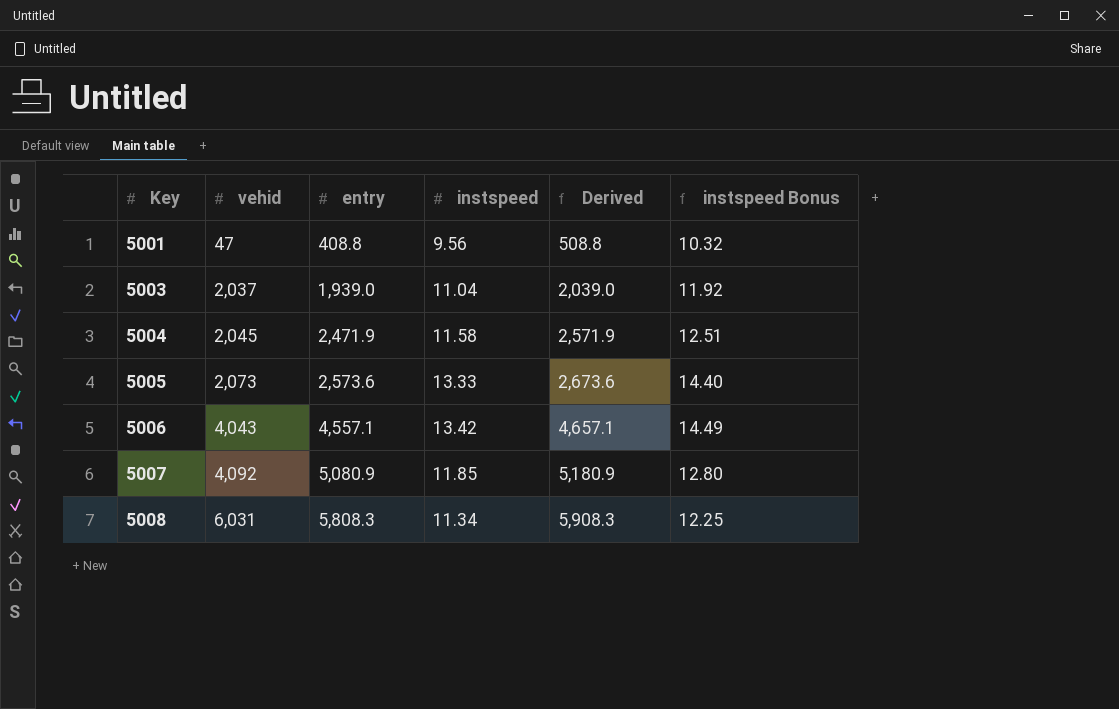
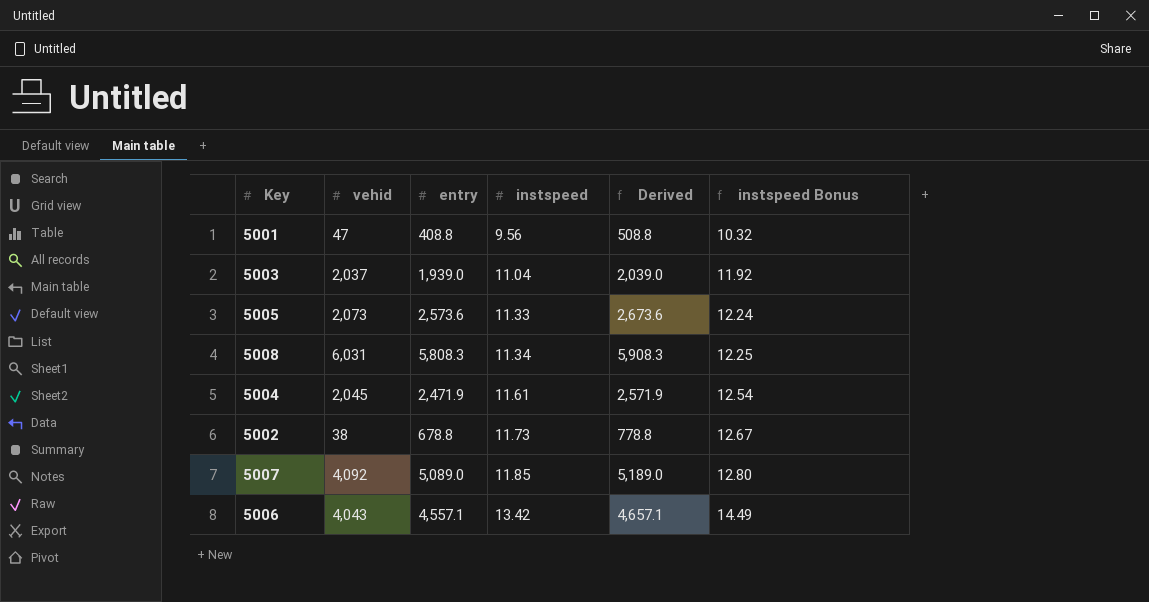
row order: Key ascending -> instspeed ascending
5005 | instspeed: 13.33 -> 11.33
5005 | instspeed Bonus: 14.40 -> 12.24
5004 | instspeed: 11.58 -> 11.61
5004 | instspeed Bonus: 12.51 -> 12.54
row 5002: none -> 38 | 678.8 | 11.73 | 778.8 | 12.67
5007 | entry: 5,080.9 -> 5,089.0
5007 | Derived: 5,180.9 -> 5,189.0

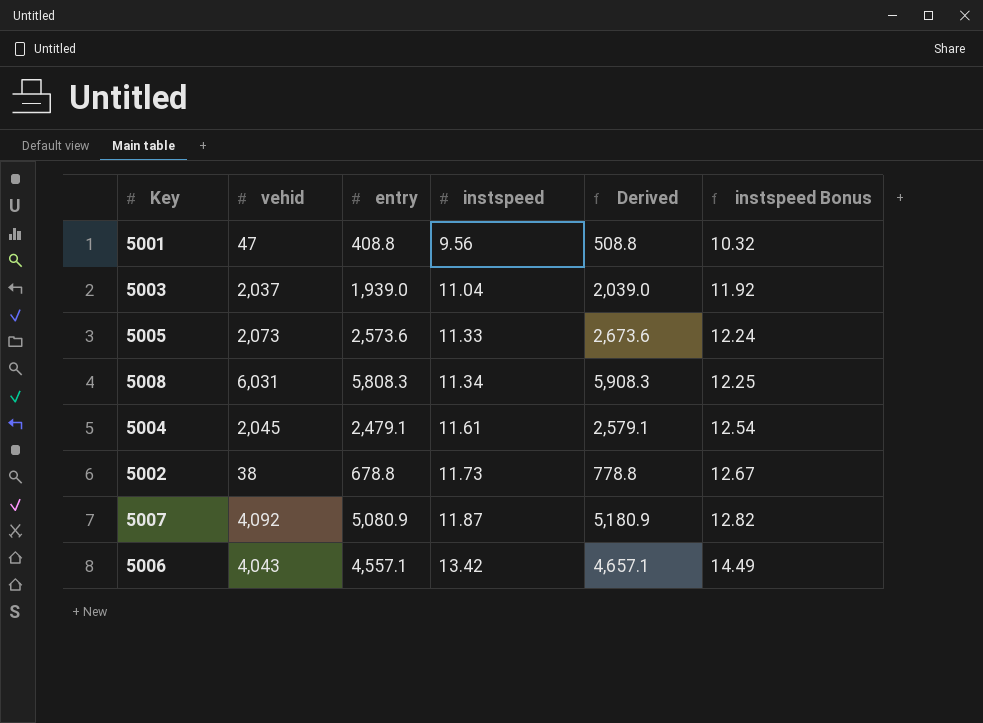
5004 | entry: 2,471.9 -> 2,479.1
5004 | Derived: 2,571.9 -> 2,579.1
5007 | entry: 5,089.0 -> 5,080.9
5007 | instspeed: 11.85 -> 11.87
5007 | Derived: 5,189.0 -> 5,180.9
5007 | instspeed Bonus: 12.80 -> 12.82

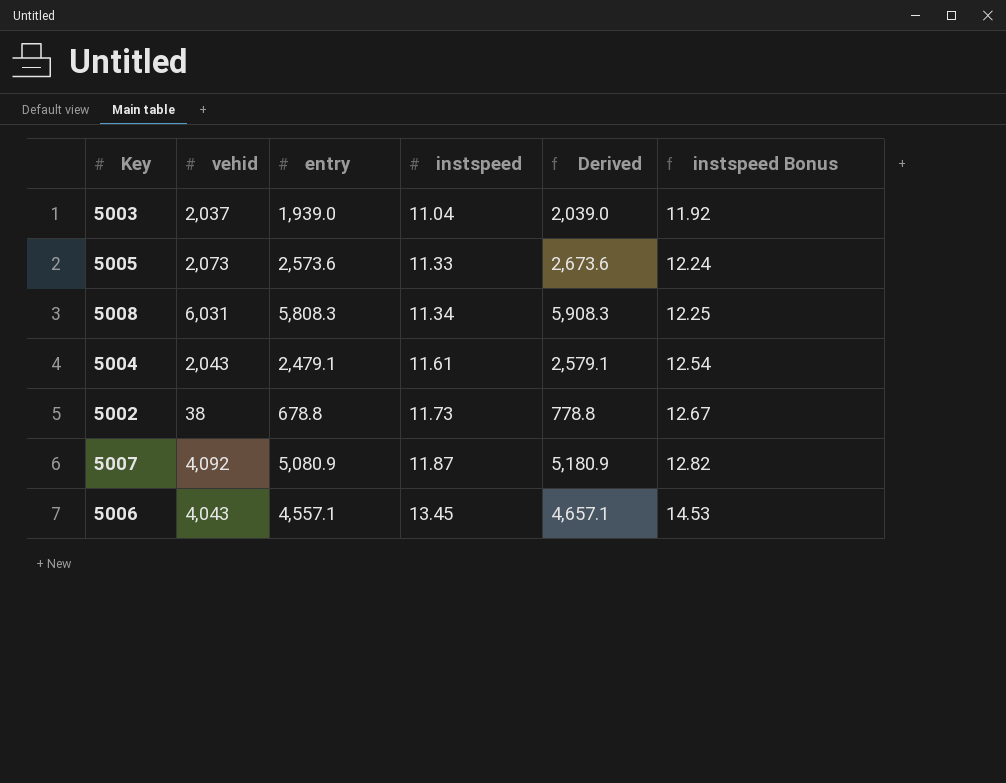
row 5001: 47 | 408.8 | 9.56 | 508.8 | 10.32 -> none
5004 | vehid: 2,045 -> 2,043
5006 | instspeed: 13.42 -> 13.45
5006 | instspeed Bonus: 14.49 -> 14.53

